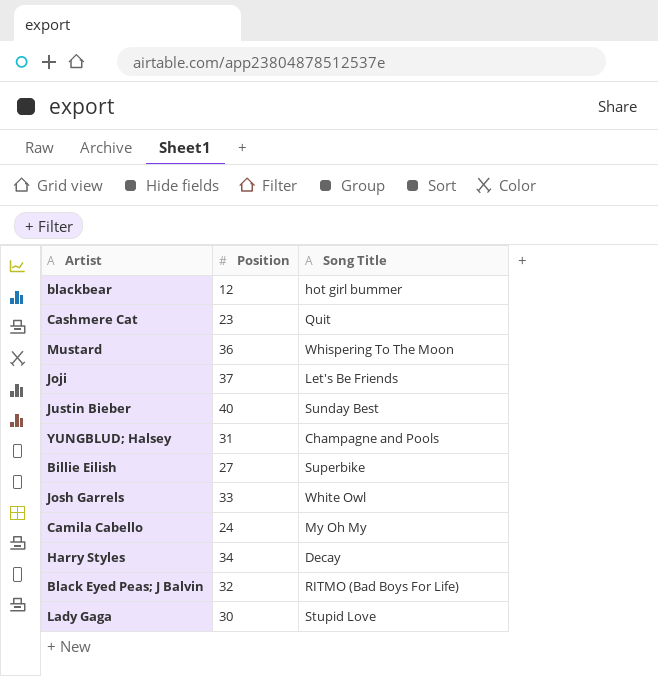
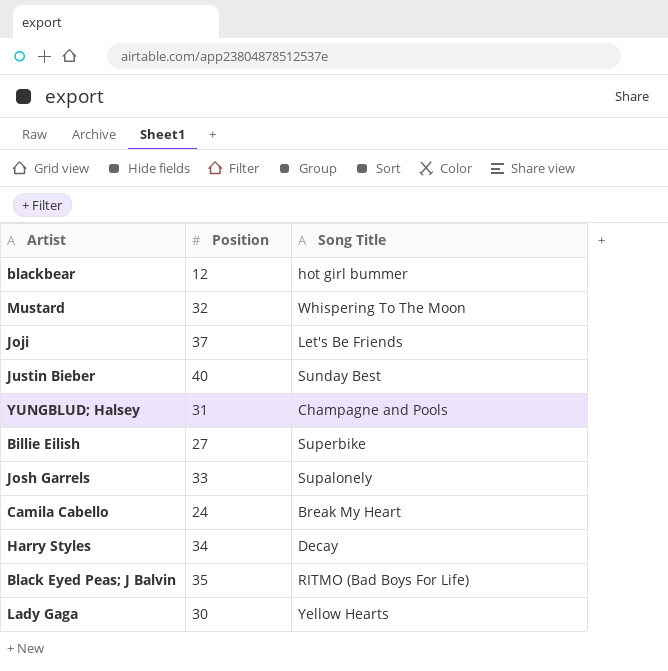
row Cashmere Cat: 23 | Quit -> none
Mustard | Position: 36 -> 32
Josh Garrels | Song Title: White Owl -> Supalonely
Camila Cabello | Song Title: My Oh My -> Break My Heart
Black Eyed Peas; J Balvin | Position: 32 -> 35
Lady Gaga | Song Title: Stupid Love -> Yellow Hearts

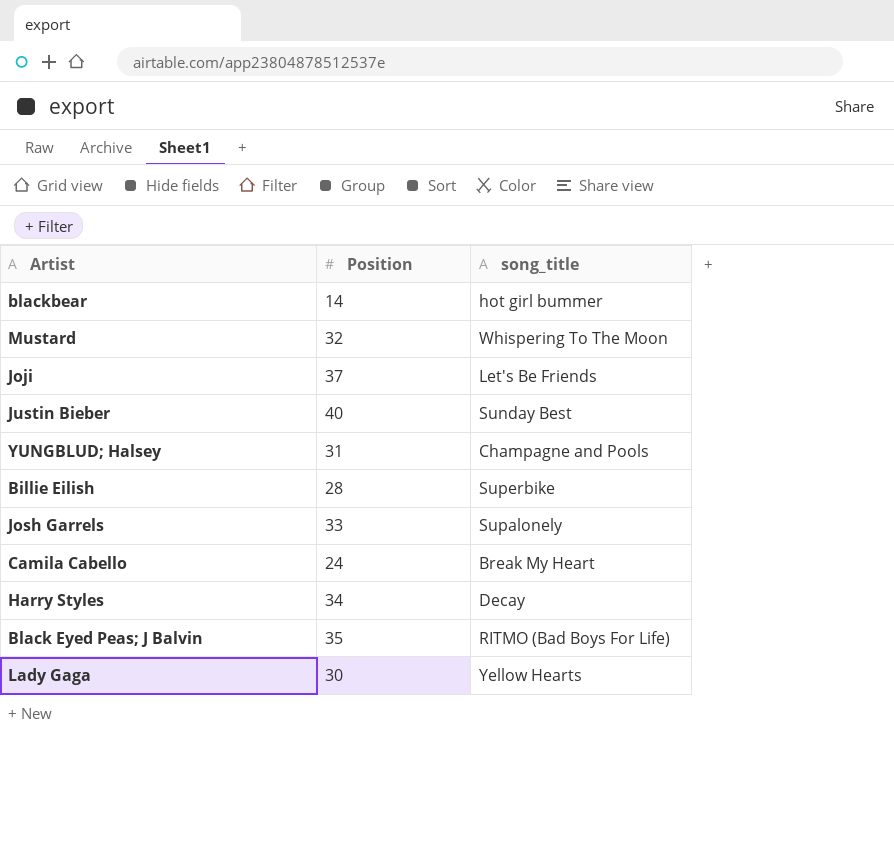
column name: Song Title -> song_title
blackbear | Position: 12 -> 14
Billie Eilish | Position: 27 -> 28

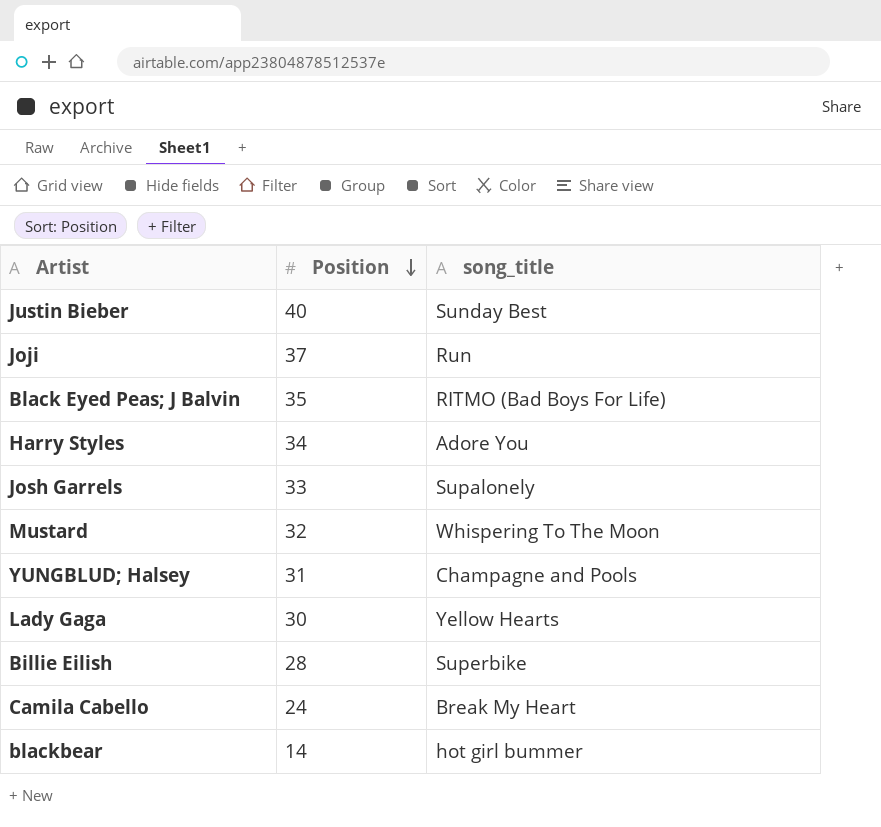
row order: none -> Position descending
Joji | song_title: Let's Be Friends -> Run
Harry Styles | song_title: Decay -> Adore You

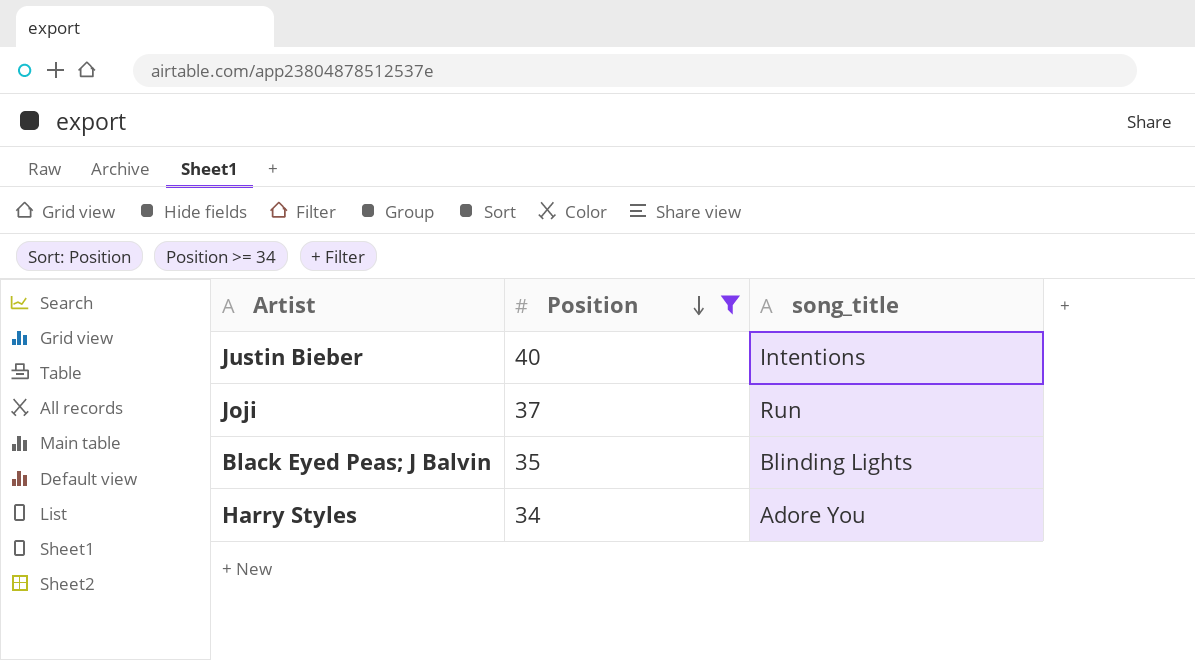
filter: none -> Position >= 34
Justin Bieber | song_title: Sunday Best -> Intentions
Black Eyed Peas; J Balvin | song_title: RITMO (Bad Boys For Life) -> Blinding Lights

